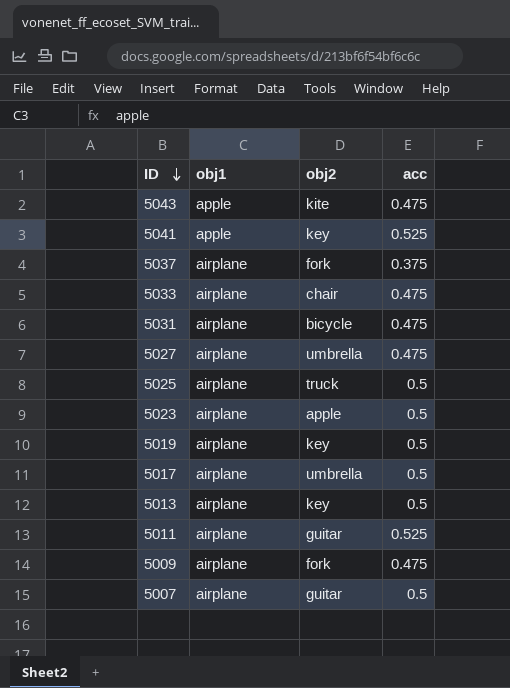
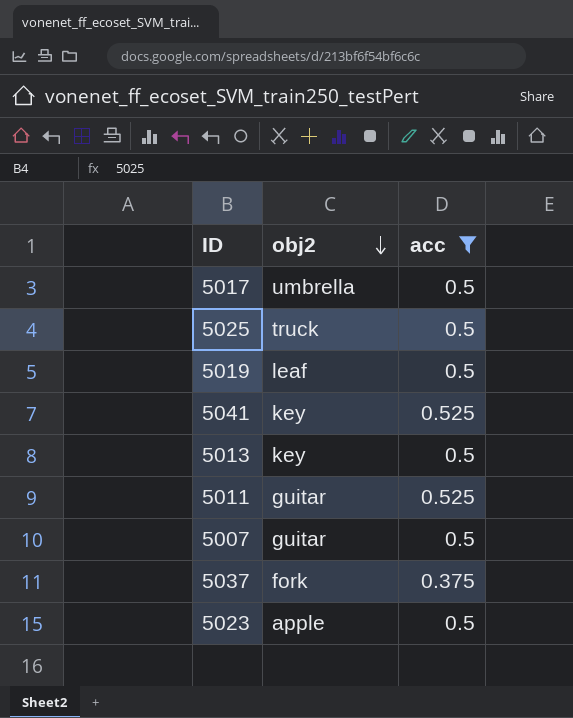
filter: none -> acc != 0.475
row order: ID descending -> obj2 descending
column obj1 | position: 2 -> none
5019 | obj2: key -> leaf

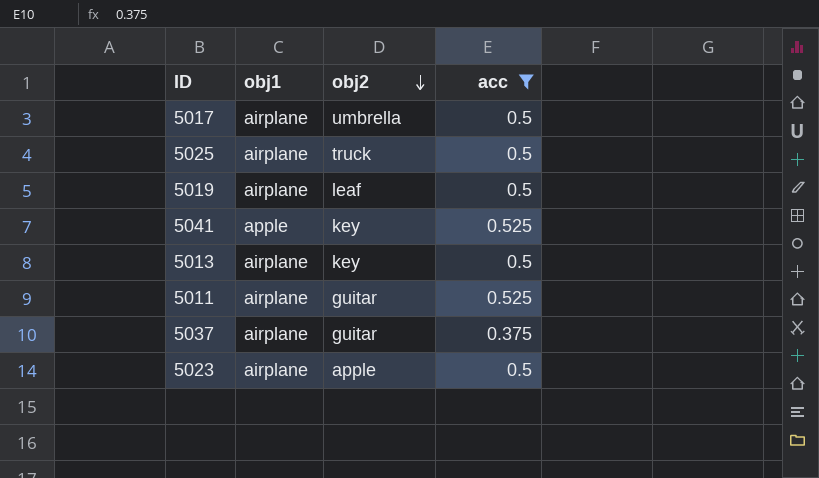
column obj1 | position: none -> 2
row 5007: guitar | 0.5 -> none
5037 | obj2: fork -> guitar

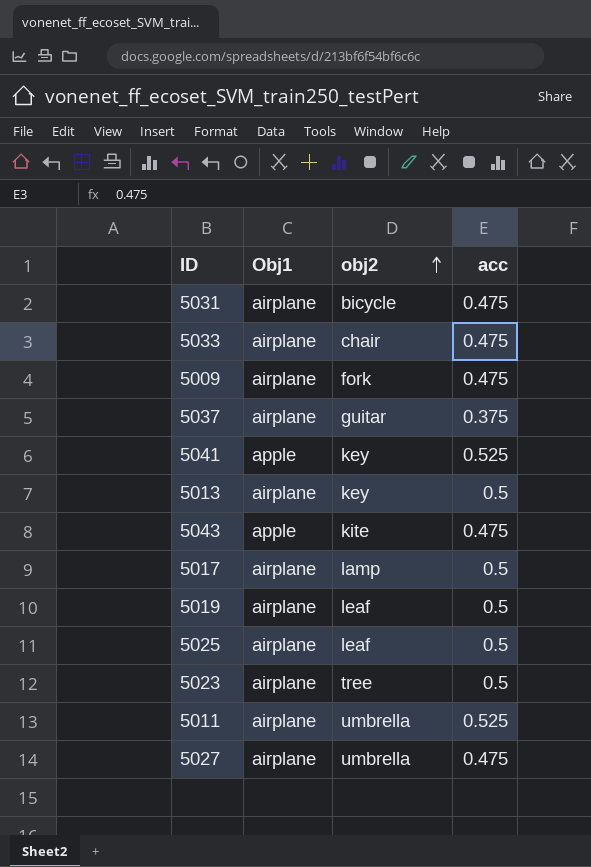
filter: acc != 0.475 -> none
row order: obj2 descending -> obj2 ascending
column name: obj1 -> Obj1
5017 | obj2: umbrella -> lamp
5025 | obj2: truck -> leaf
5023 | obj2: apple -> tree
5011 | obj2: guitar -> umbrella

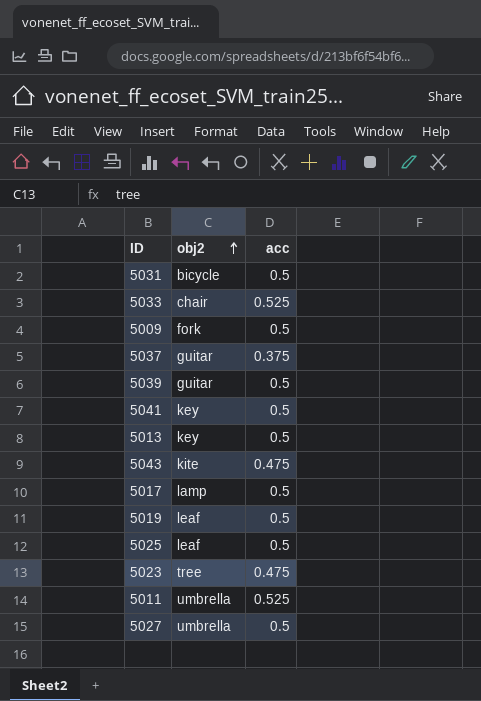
column Obj1 | position: 2 -> none
5031 | acc: 0.475 -> 0.5
5033 | acc: 0.475 -> 0.525
5009 | acc: 0.475 -> 0.5
row 5039: none -> guitar | 0.5
5041 | acc: 0.525 -> 0.5
5023 | acc: 0.5 -> 0.475
5027 | acc: 0.475 -> 0.5

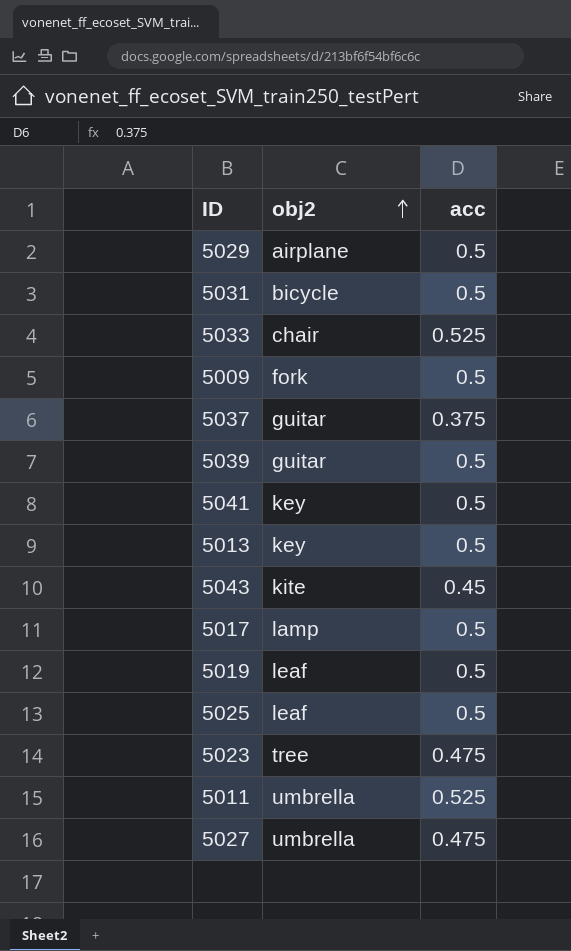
row 5029: none -> airplane | 0.5
5043 | acc: 0.475 -> 0.45
5027 | acc: 0.5 -> 0.475

